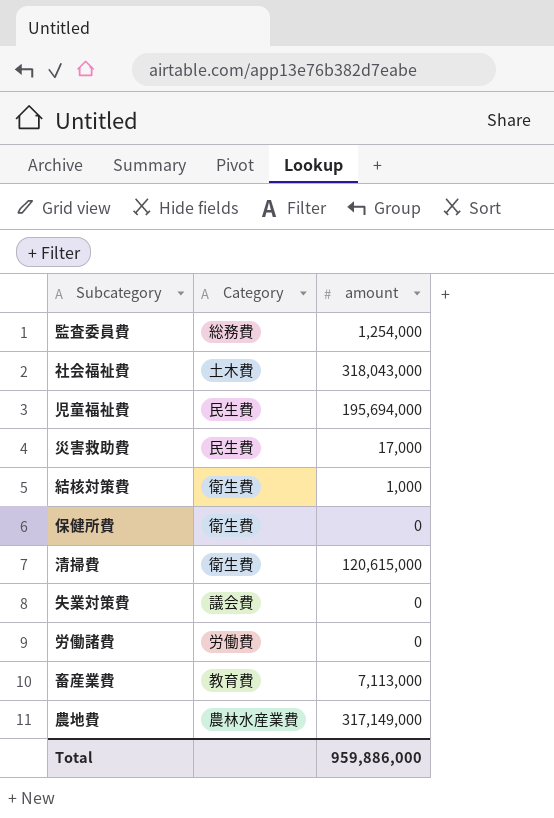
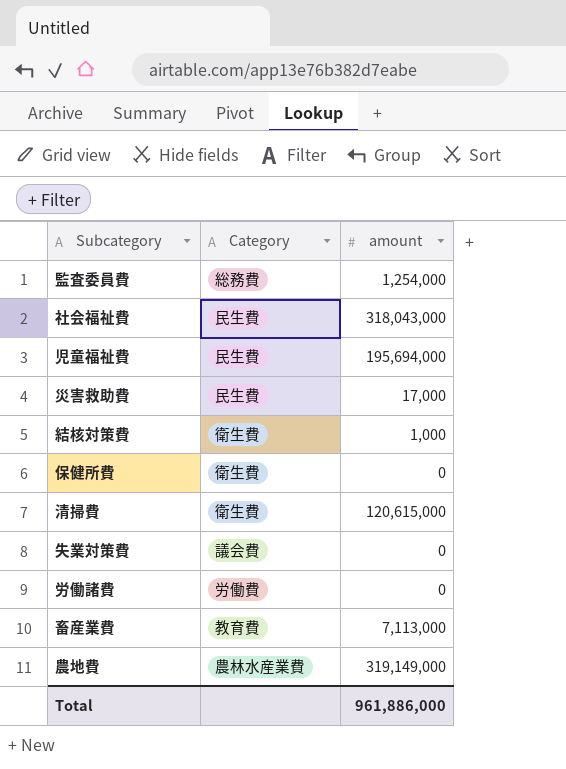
社会福祉費 | Category: 土木費 -> 民生費
農地費 | amount: 317,149,000 -> 319,149,000
Total | amount: 959,886,000 -> 961,886,000

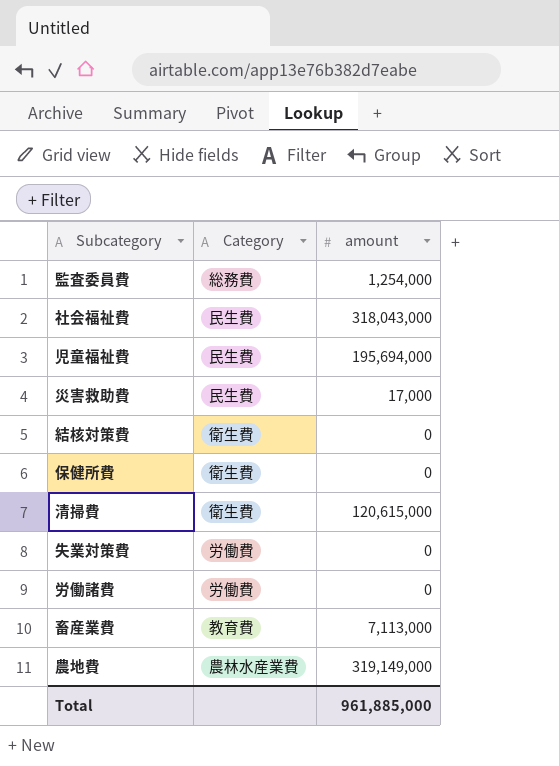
結核対策費 | amount: 1,000 -> 0
失業対策費 | Category: 議会費 -> 労働費
Total | amount: 961,886,000 -> 961,885,000

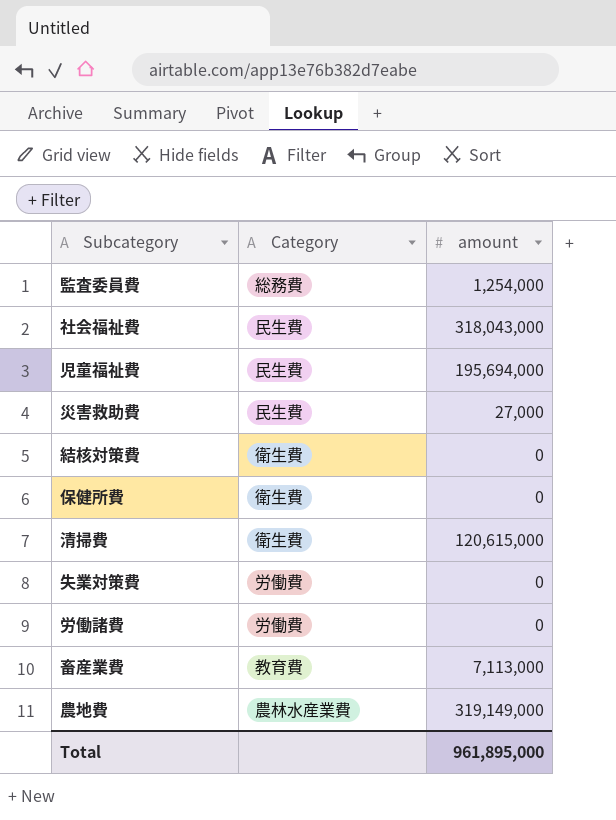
災害救助費 | amount: 17,000 -> 27,000
Total | amount: 961,885,000 -> 961,895,000

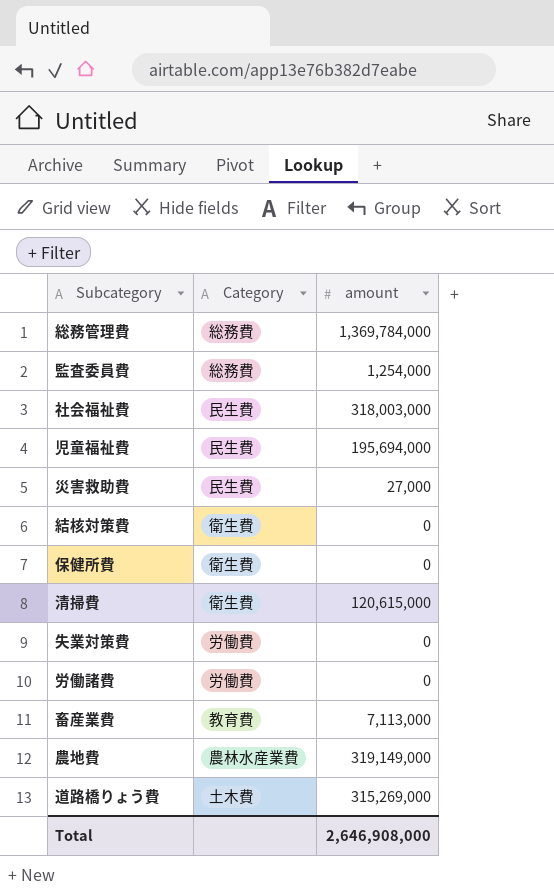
row 総務管理費: none -> 総務費 | 1,369,784,000
社会福祉費 | amount: 318,043,000 -> 318,003,000
row 道路橋りょう費: none -> 土木費 | 315,269,000
Total | amount: 961,895,000 -> 2,646,908,000

